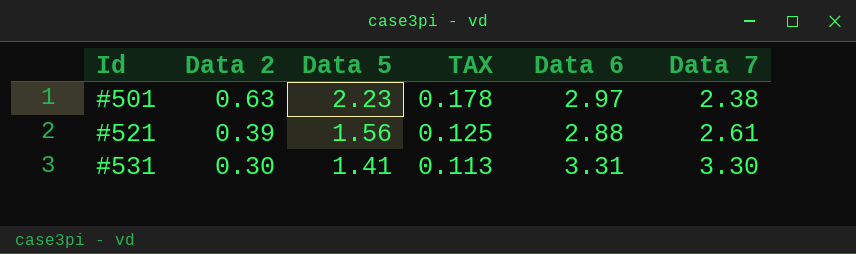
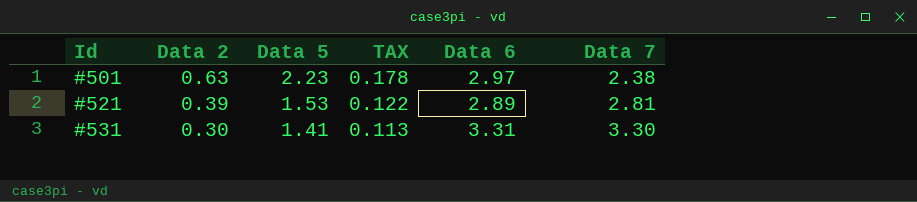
#521 | Data 5: 1.56 -> 1.53
#521 | TAX: 0.125 -> 0.122
#521 | Data 6: 2.88 -> 2.89
#521 | Data 7: 2.61 -> 2.81

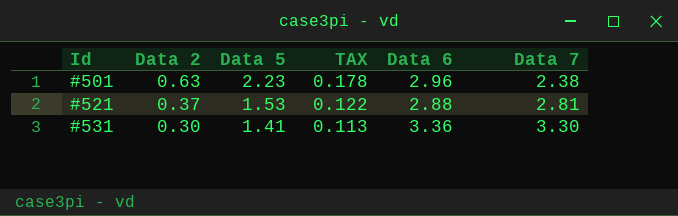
#501 | Data 6: 2.97 -> 2.96
#521 | Data 2: 0.39 -> 0.37
#521 | Data 6: 2.89 -> 2.88
#531 | Data 6: 3.31 -> 3.36

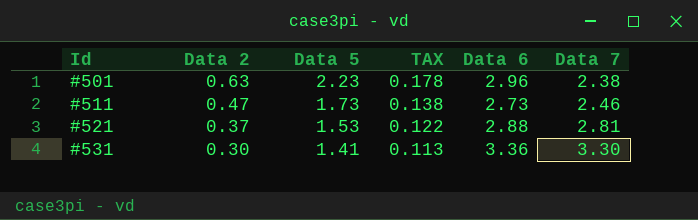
row #511: none -> 0.47 | 1.73 | 0.138 | 2.73 | 2.46

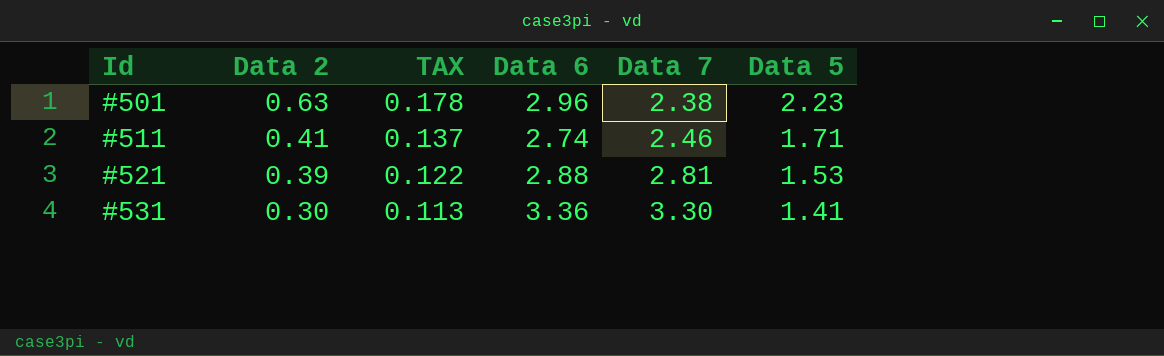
column Data 5 | position: 3 -> 6
#511 | Data 2: 0.47 -> 0.41
#511 | TAX: 0.138 -> 0.137
#511 | Data 6: 2.73 -> 2.74
#511 | Data 5: 1.73 -> 1.71
#521 | Data 2: 0.37 -> 0.39

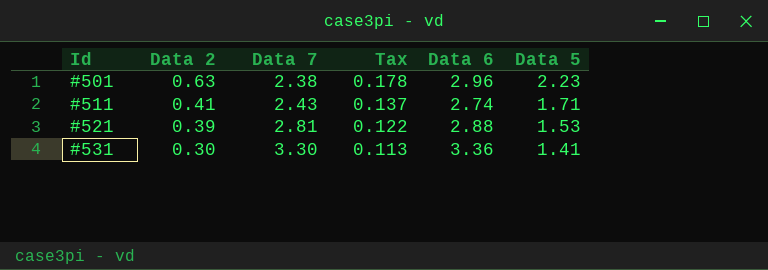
column Data 7 | position: 5 -> 3
column name: TAX -> Tax
#511 | Data 7: 2.46 -> 2.43

